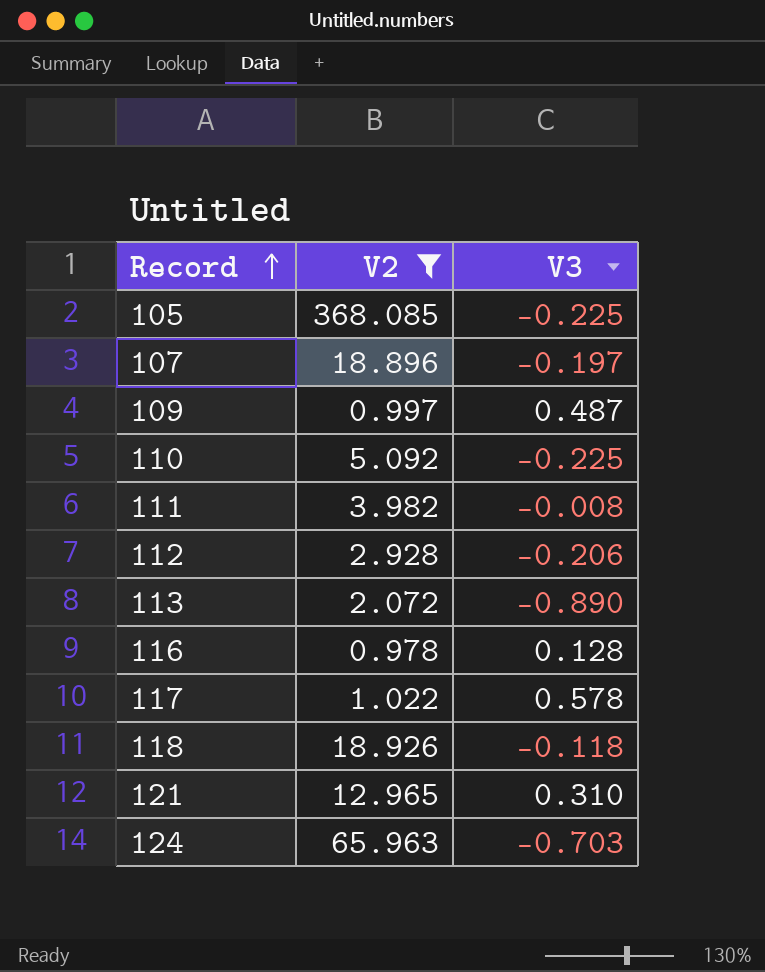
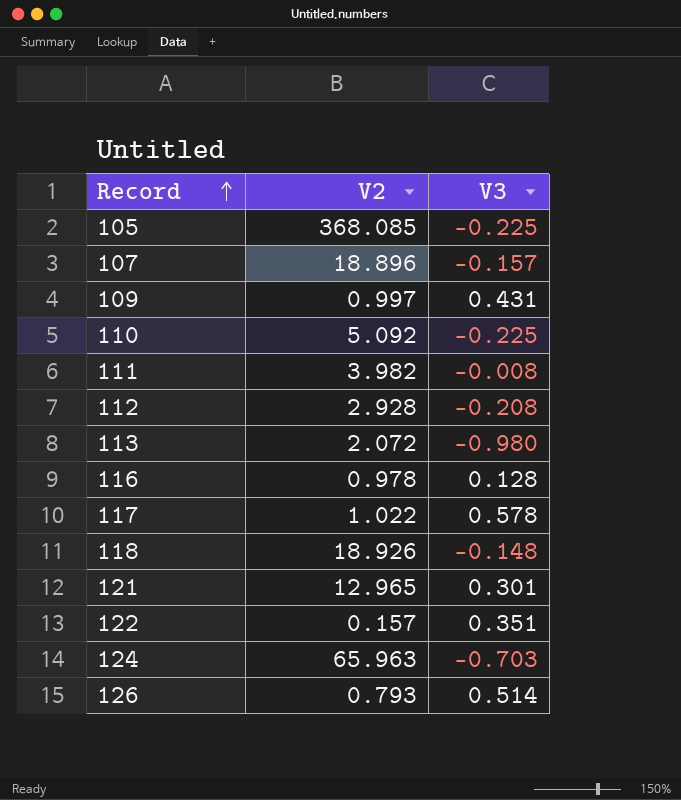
filter: V2 >= 0.978 -> none
107 | V3: -0.197 -> -0.157
109 | V3: 0.487 -> 0.431
112 | V3: -0.206 -> -0.208
113 | V3: -0.890 -> -0.980
118 | V3: -0.118 -> -0.148
121 | V3: 0.310 -> 0.301

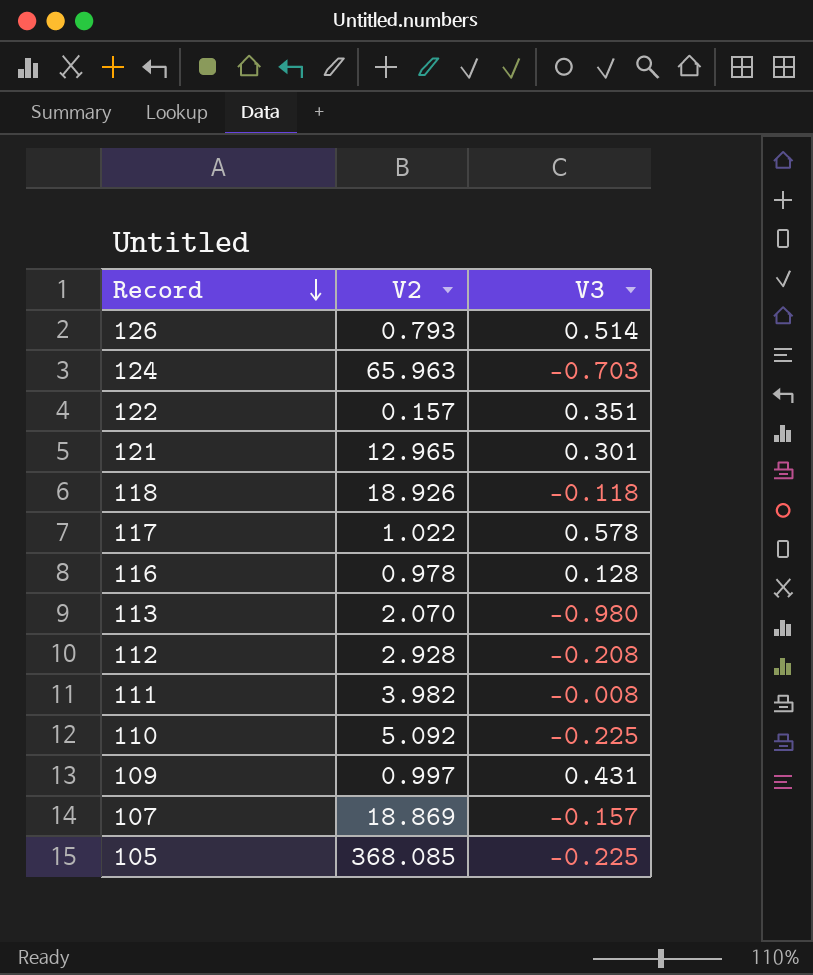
row order: Record ascending -> Record descending
118 | V3: -0.148 -> -0.118
113 | V2: 2.072 -> 2.070
107 | V2: 18.896 -> 18.869

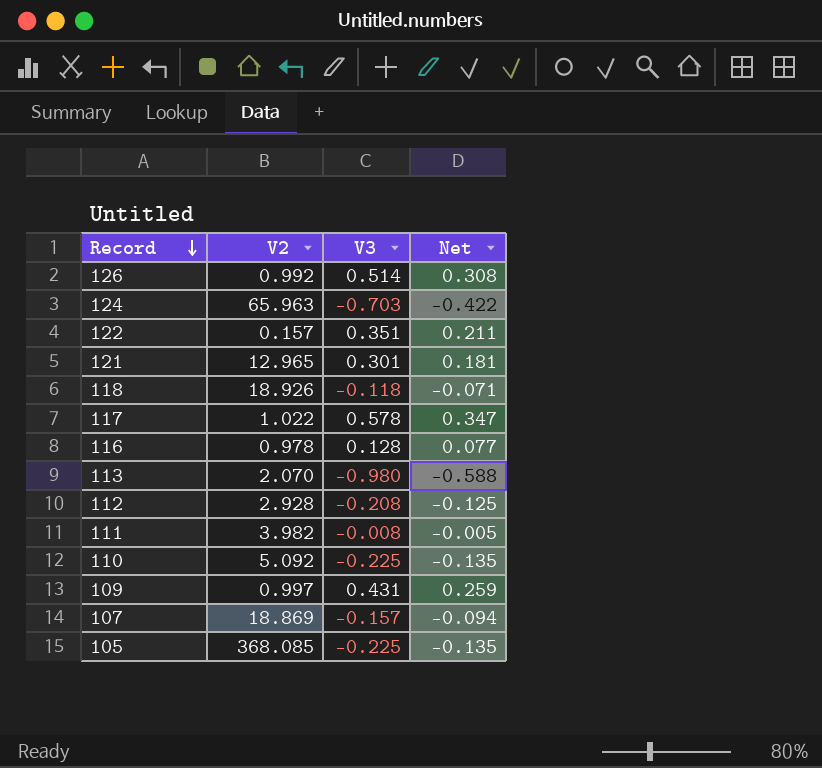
column Net | formula: none -> [V3] * 0.6
126 | V2: 0.793 -> 0.992

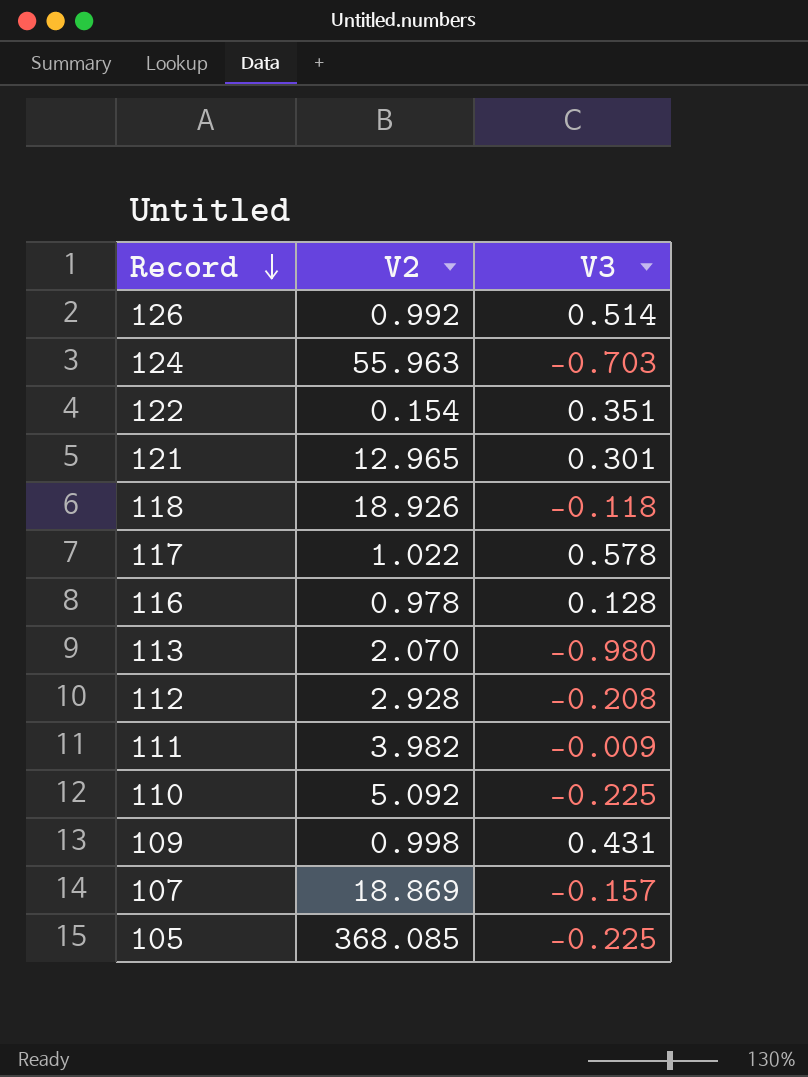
column Net | formula: [V3] * 0.6 -> none
124 | V2: 65.963 -> 55.963
122 | V2: 0.157 -> 0.154
111 | V3: -0.008 -> -0.009
109 | V2: 0.997 -> 0.998

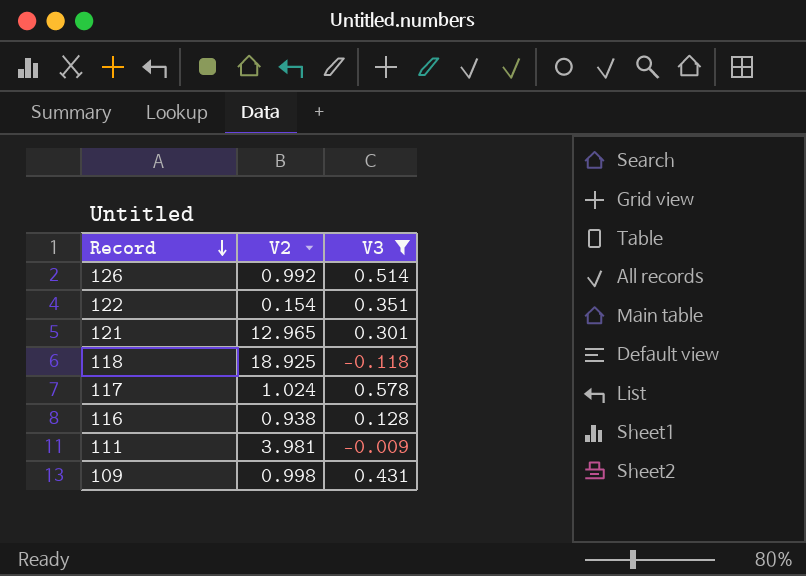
filter: none -> V3 >= -0.118
118 | V2: 18.926 -> 18.925
117 | V2: 1.022 -> 1.024
116 | V2: 0.978 -> 0.938
111 | V2: 3.982 -> 3.981

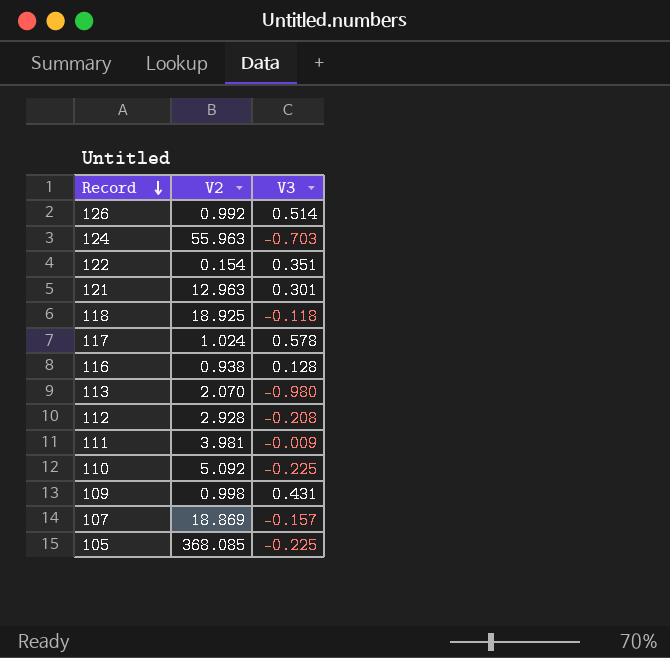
filter: V3 >= -0.118 -> none
121 | V2: 12.965 -> 12.963

